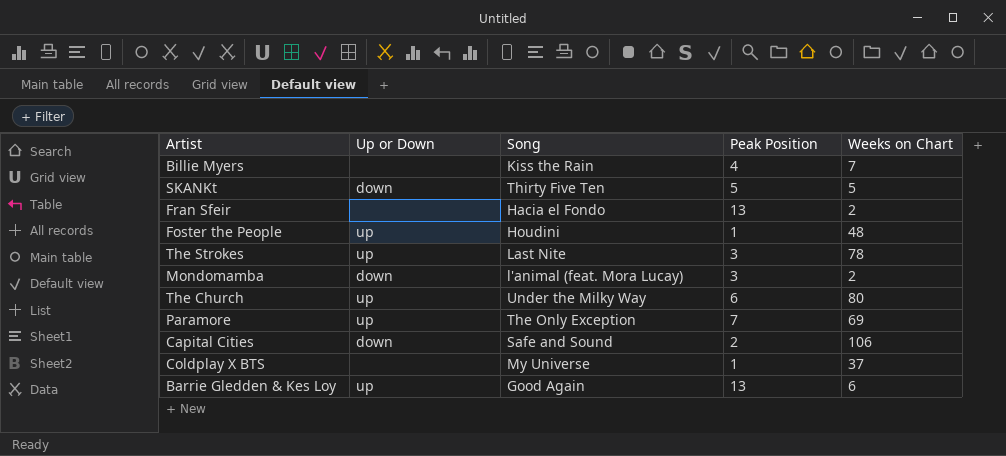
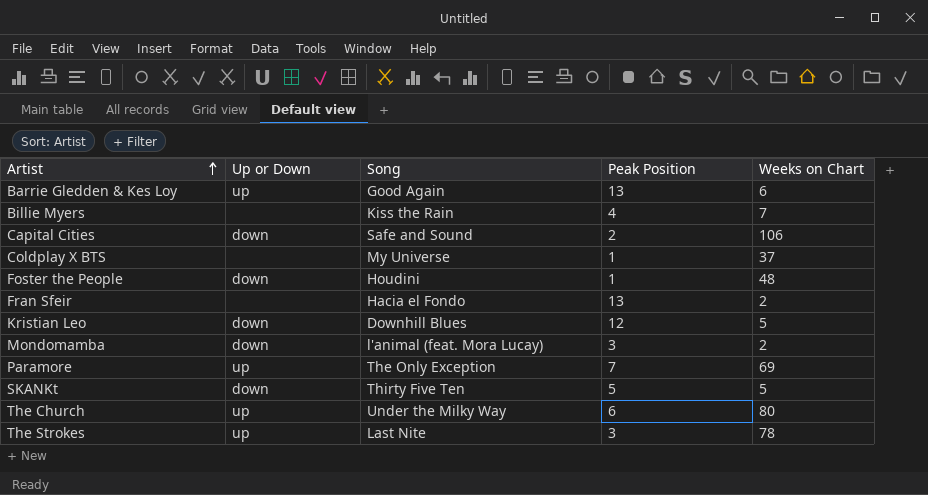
row order: none -> Artist ascending
Foster the People | Up or Down: up -> down
row Kristian Leo: none -> down | Downhill Blues | 12 | 5

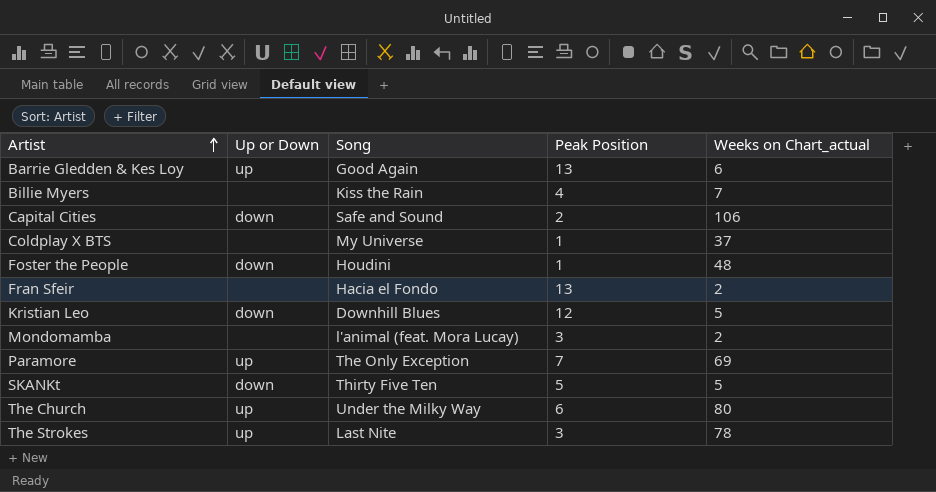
column name: Weeks on Chart -> Weeks on Chart_actual
Mondomamba | Up or Down: down -> none

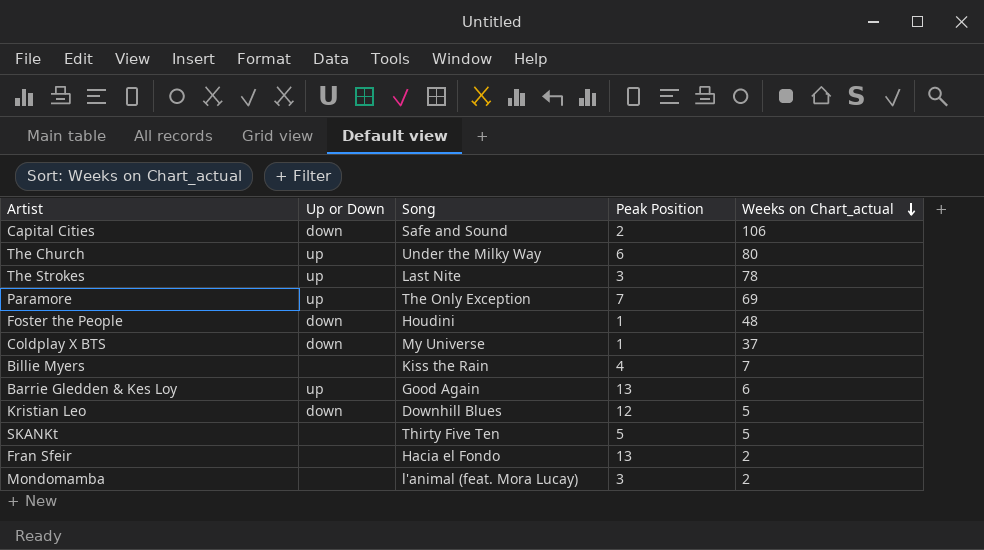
row order: Artist ascending -> Weeks on Chart_actual descending
Coldplay X BTS | Up or Down: none -> down
SKANKt | Up or Down: down -> none

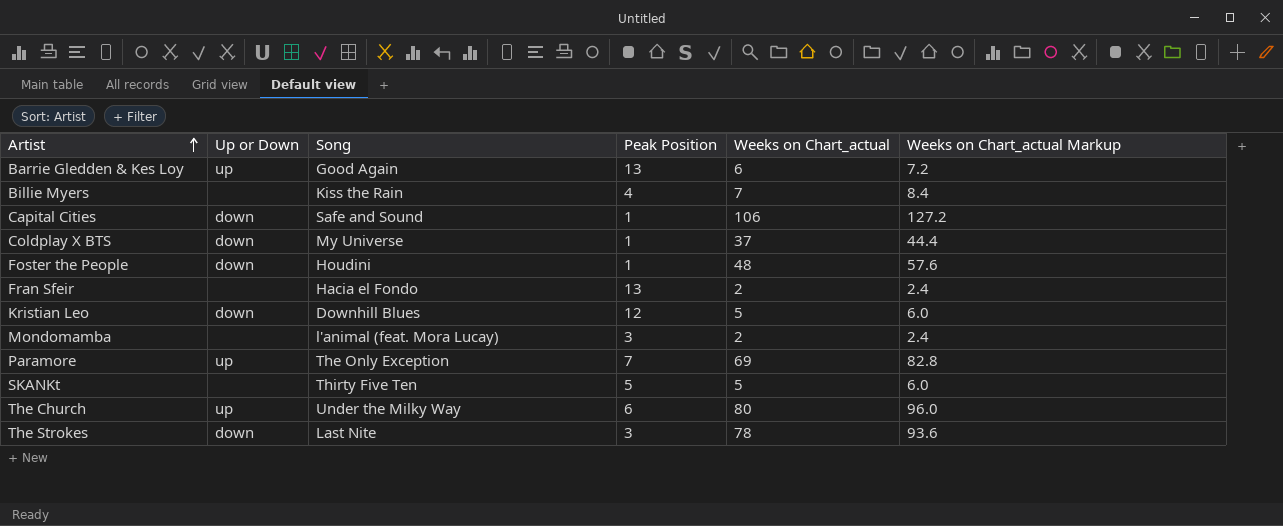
row order: Weeks on Chart_actual descending -> Artist ascending
column Weeks on Chart_actual Markup | formula: none -> [Weeks on Chart_actual] * 1.2
Capital Cities | Peak Position: 2 -> 1
The Strokes | Up or Down: up -> down

